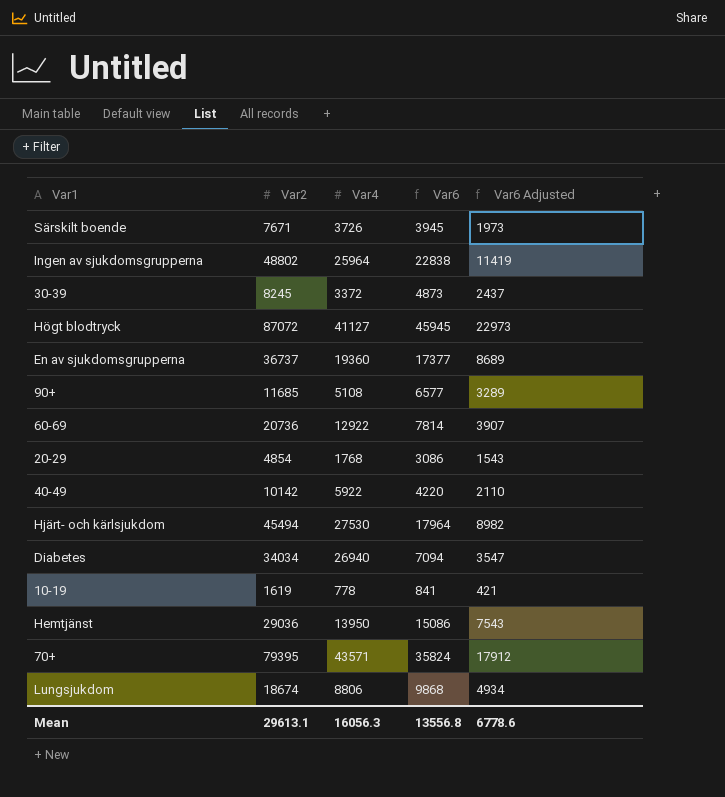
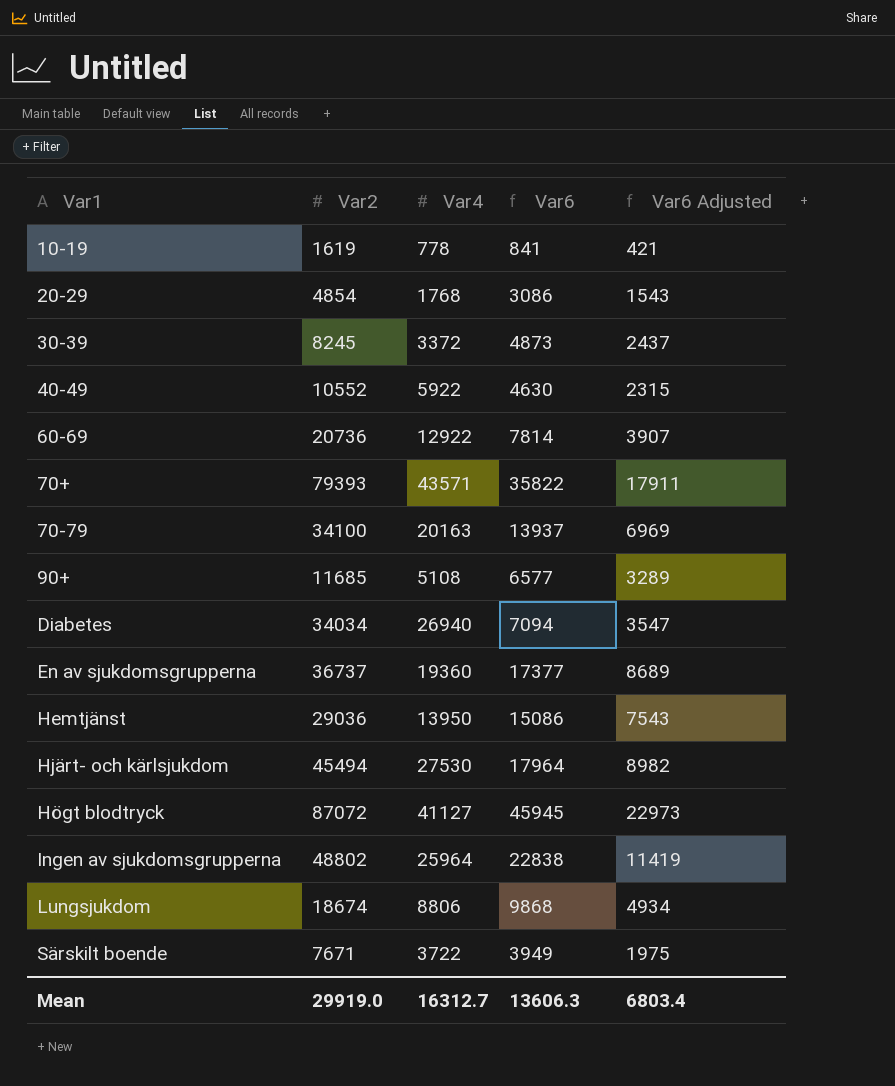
row order: none -> Var1 ascending
40-49 | Var2: 10142 -> 10552
40-49 | Var6: 4220 -> 4630
40-49 | Var6 Adjusted: 2110 -> 2315
70+ | Var2: 79395 -> 79393
70+ | Var6: 35824 -> 35822
70+ | Var6 Adjusted: 17912 -> 17911
row 70-79: none -> 34100 | 20163 | 13937 | 6969
Särskilt boende | Var4: 3726 -> 3722
Särskilt boende | Var6: 3945 -> 3949
Särskilt boende | Var6 Adjusted: 1973 -> 1975
Mean | Var2: 29613.1 -> 29919.0
Mean | Var4: 16056.3 -> 16312.7
Mean | Var6: 13556.8 -> 13606.3
Mean | Var6 Adjusted: 6778.6 -> 6803.4

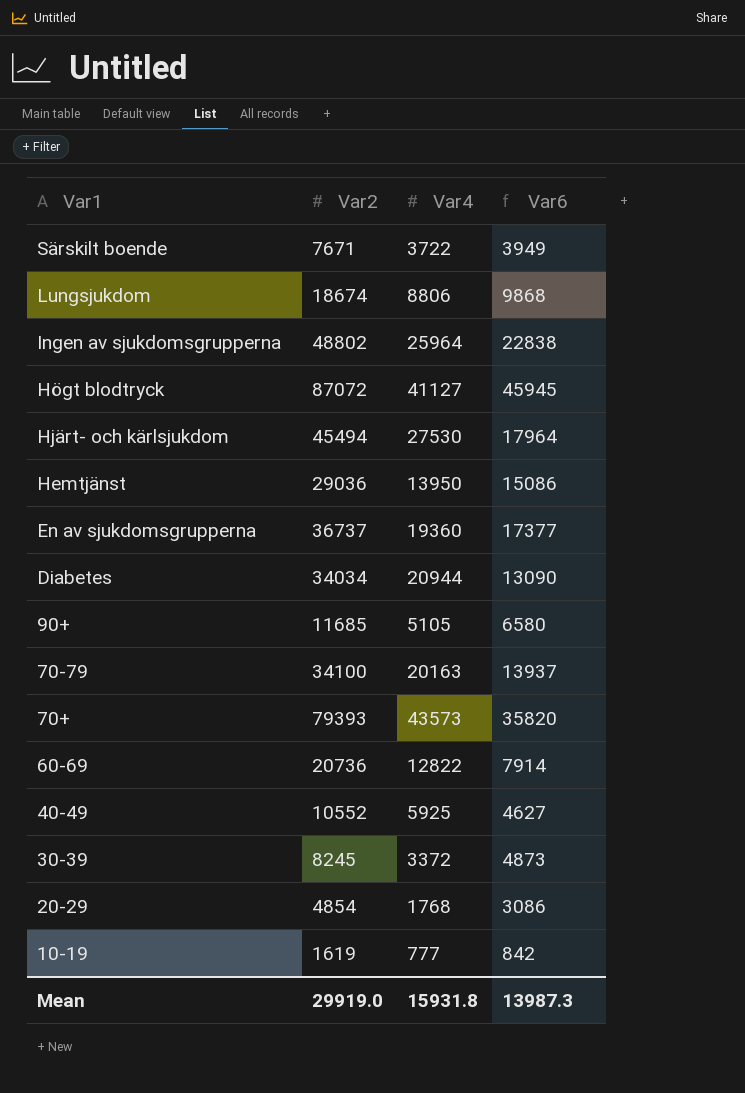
row order: Var1 ascending -> Var1 descending
column Var6 Adjusted | formula: [Var6] * 0.5 -> none
Diabetes | Var4: 26940 -> 20944
Diabetes | Var6: 7094 -> 13090
90+ | Var4: 5108 -> 5105
90+ | Var6: 6577 -> 6580
70+ | Var4: 43571 -> 43573
70+ | Var6: 35822 -> 35820
60-69 | Var4: 12922 -> 12822
60-69 | Var6: 7814 -> 7914
40-49 | Var4: 5922 -> 5925
40-49 | Var6: 4630 -> 4627
10-19 | Var4: 778 -> 777
10-19 | Var6: 841 -> 842
Mean | Var4: 16312.7 -> 15931.8
Mean | Var6: 13606.3 -> 13987.3

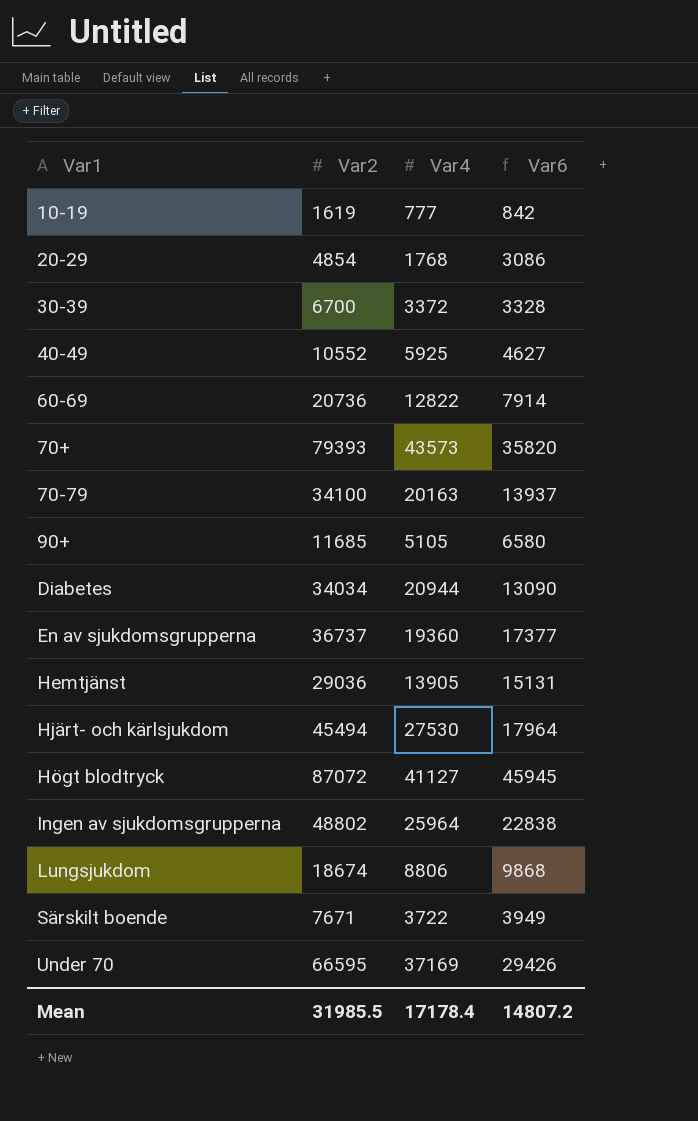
row order: Var1 descending -> Var1 ascending
30-39 | Var2: 8245 -> 6700
30-39 | Var6: 4873 -> 3328
Hemtjänst | Var4: 13950 -> 13905
Hemtjänst | Var6: 15086 -> 15131
row Under 70: none -> 66595 | 37169 | 29426
Mean | Var2: 29919.0 -> 31985.5
Mean | Var4: 15931.8 -> 17178.4
Mean | Var6: 13987.3 -> 14807.2

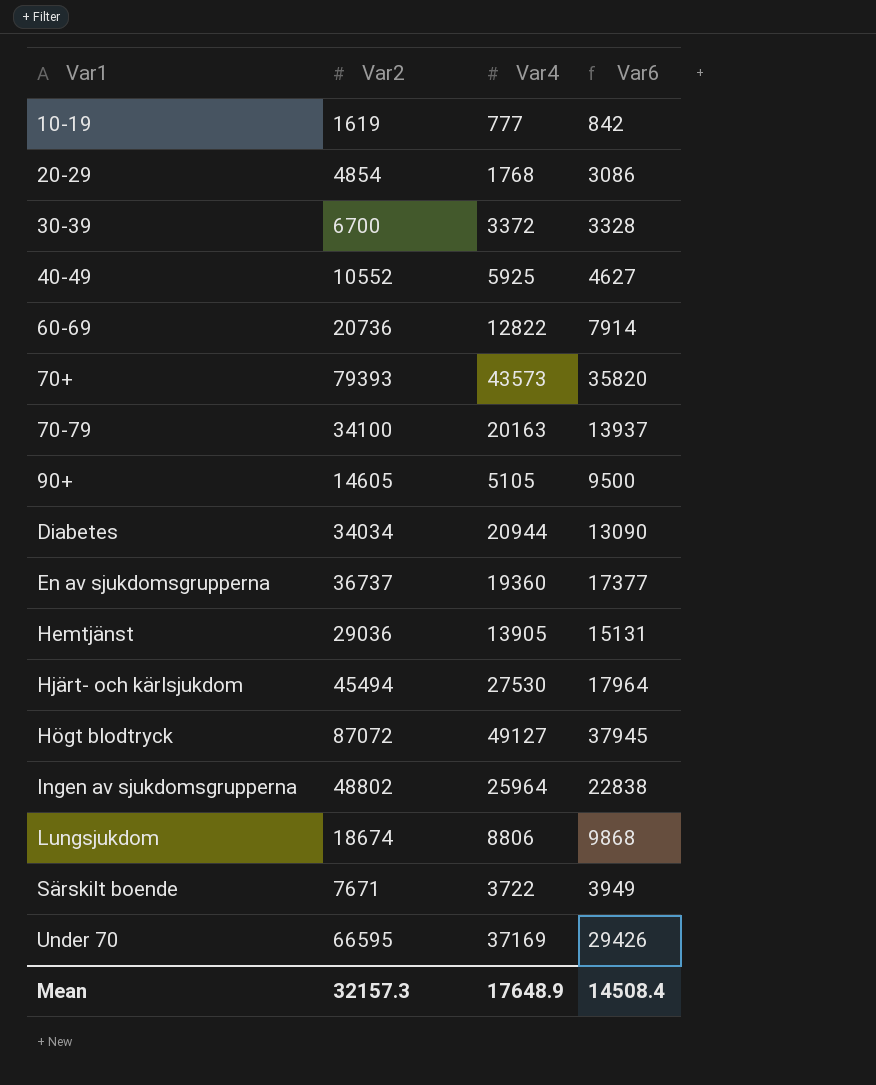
90+ | Var2: 11685 -> 14605
90+ | Var6: 6580 -> 9500
Högt blodtryck | Var4: 41127 -> 49127
Högt blodtryck | Var6: 45945 -> 37945
Mean | Var2: 31985.5 -> 32157.3
Mean | Var4: 17178.4 -> 17648.9
Mean | Var6: 14807.2 -> 14508.4

